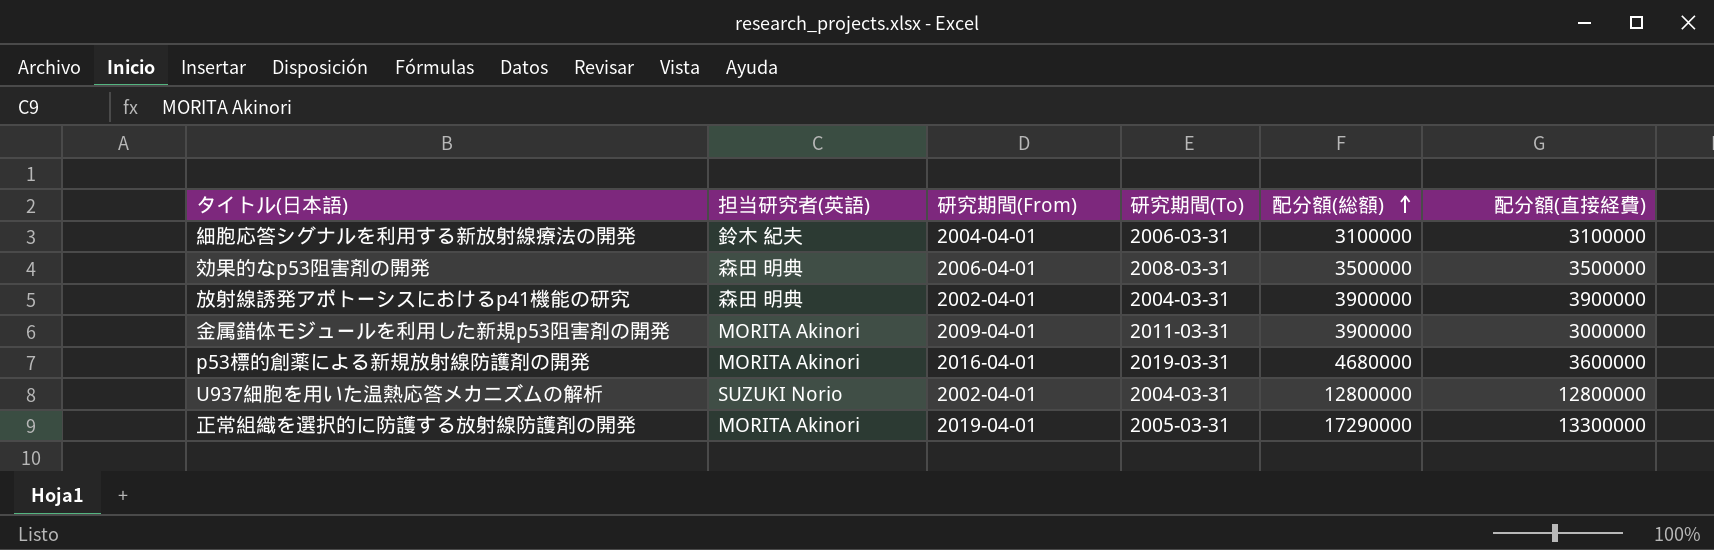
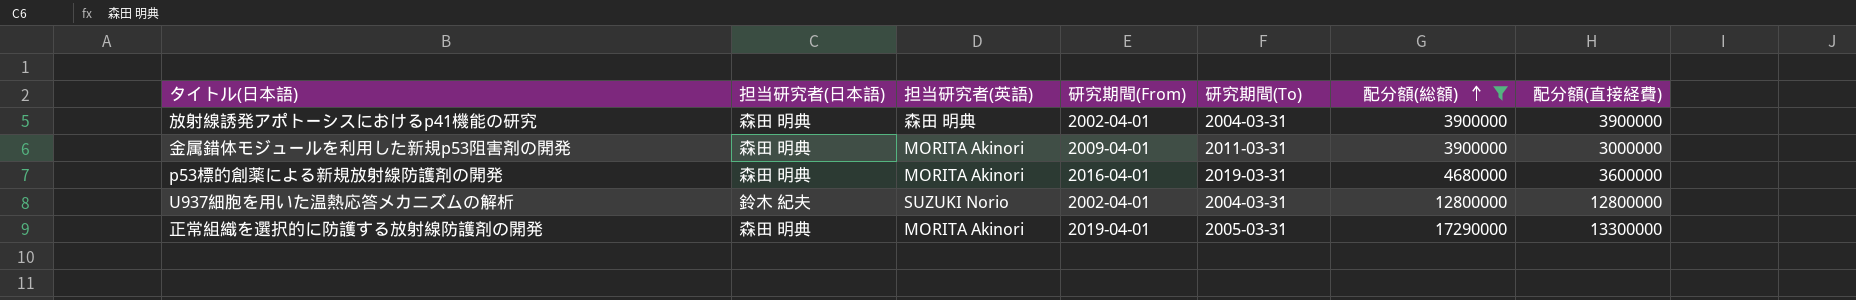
filter: none -> 配分額(総額) >= 3900000
column 担当研究者(日本語) | position: none -> 2

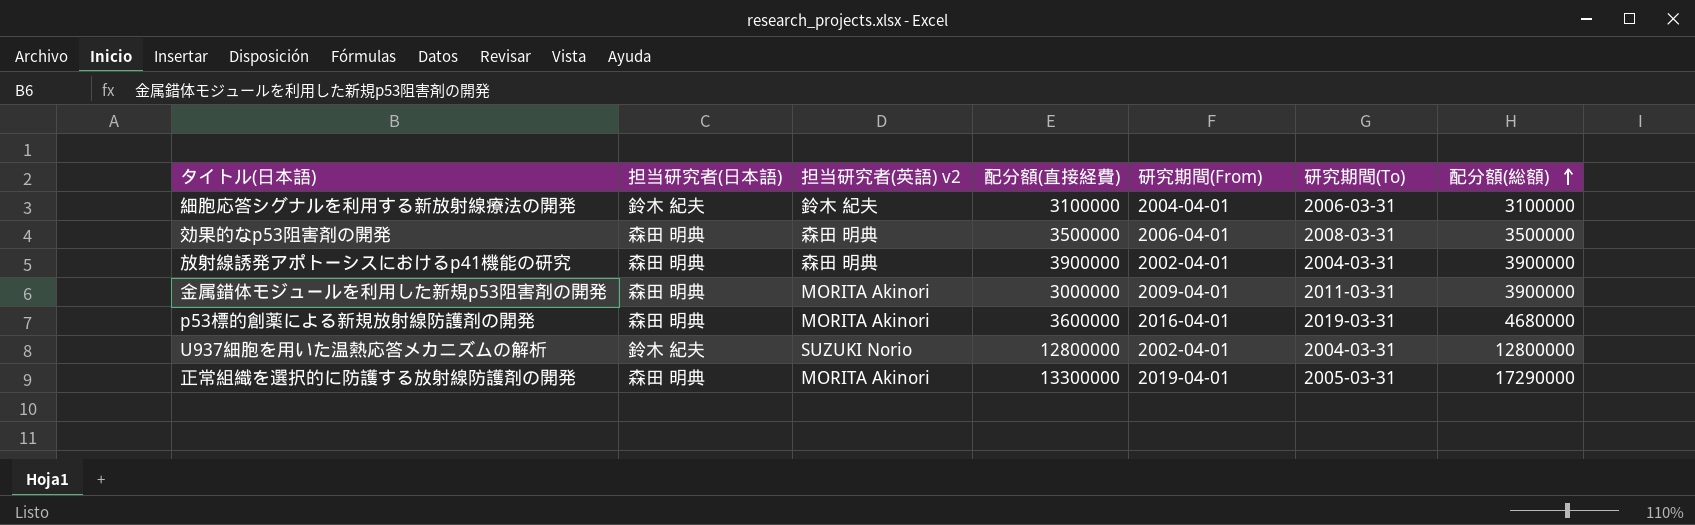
filter: 配分額(総額) >= 3900000 -> none
column name: 担当研究者(英語) -> 担当研究者(英語) v2
column 配分額(直接経費) | position: 7 -> 4

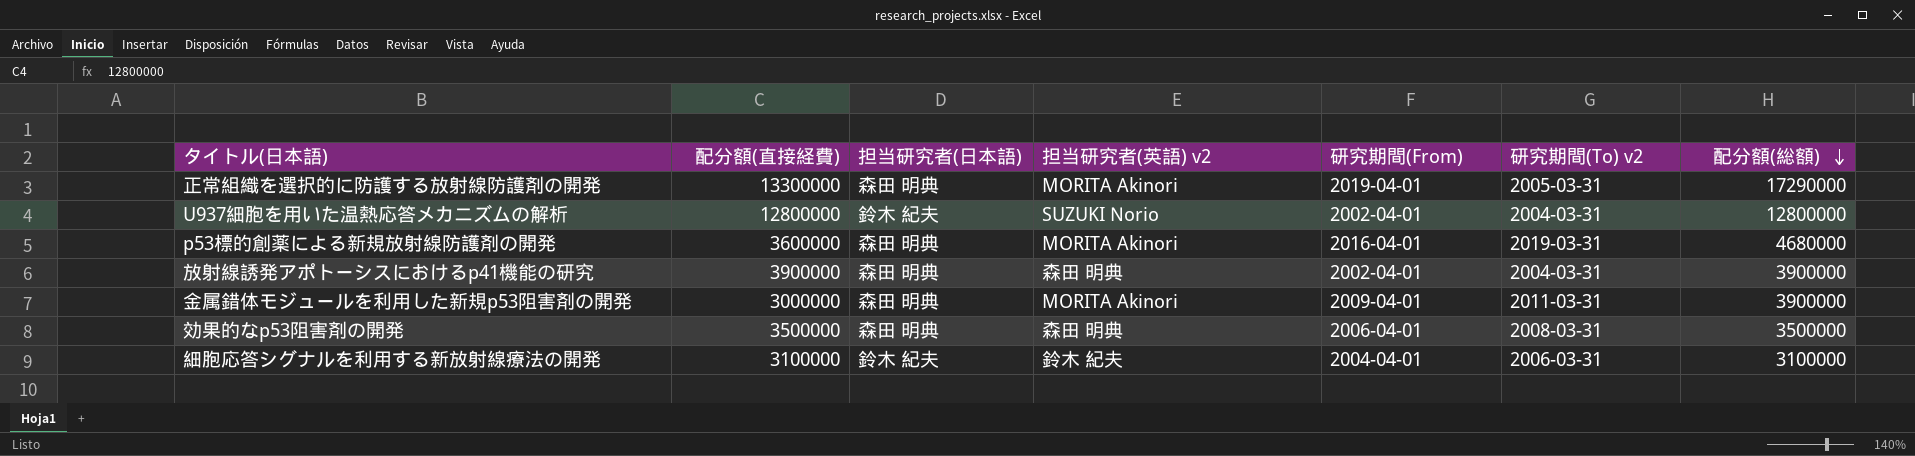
row order: 配分額(総額) ascending -> 配分額(総額) descending
column 配分額(直接経費) | position: 4 -> 2
column name: 研究期間(To) -> 研究期間(To) v2

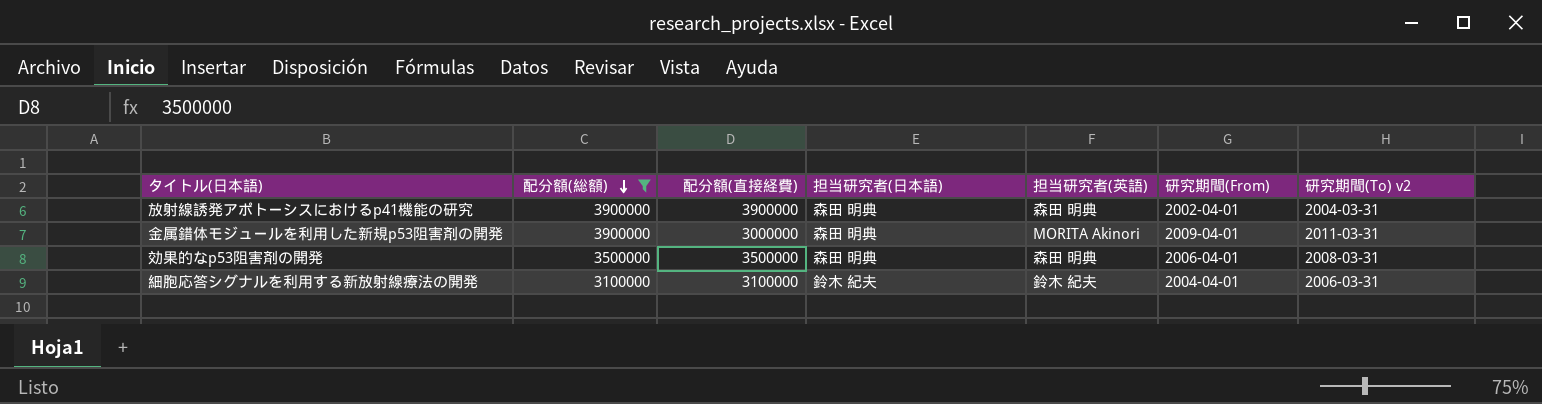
filter: none -> 配分額(総額) <= 3900000
column 配分額(総額) | position: 7 -> 2
column name: 担当研究者(英語) v2 -> 担当研究者(英語)

